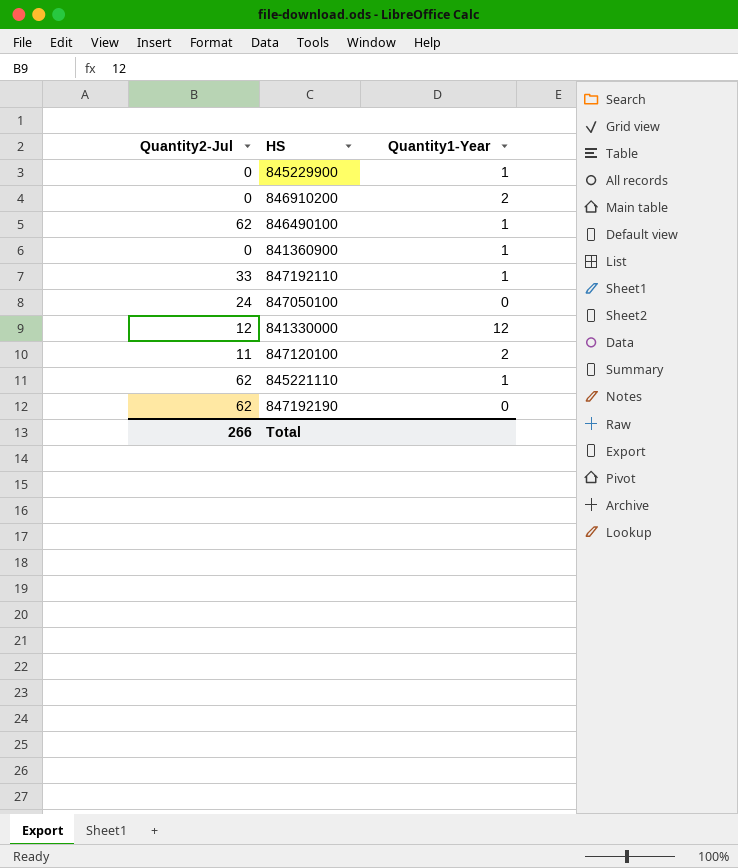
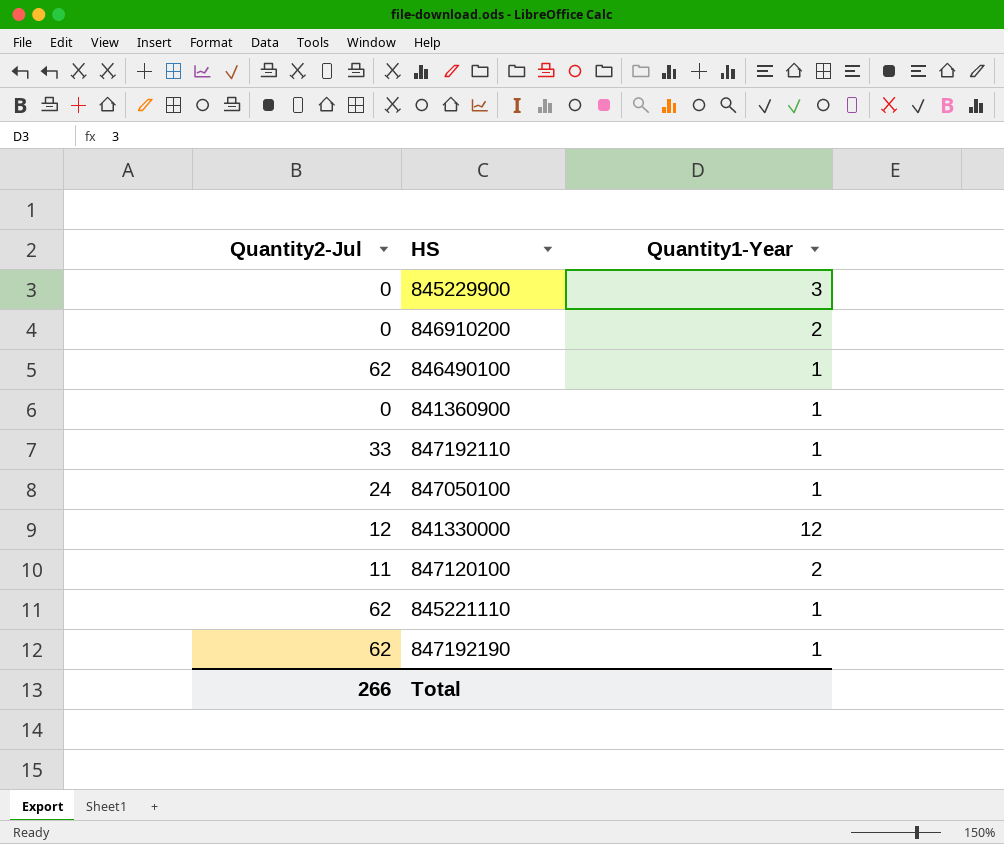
845229900 | Quantity1-Year: 1 -> 3
847050100 | Quantity1-Year: 0 -> 1
847192190 | Quantity1-Year: 0 -> 1

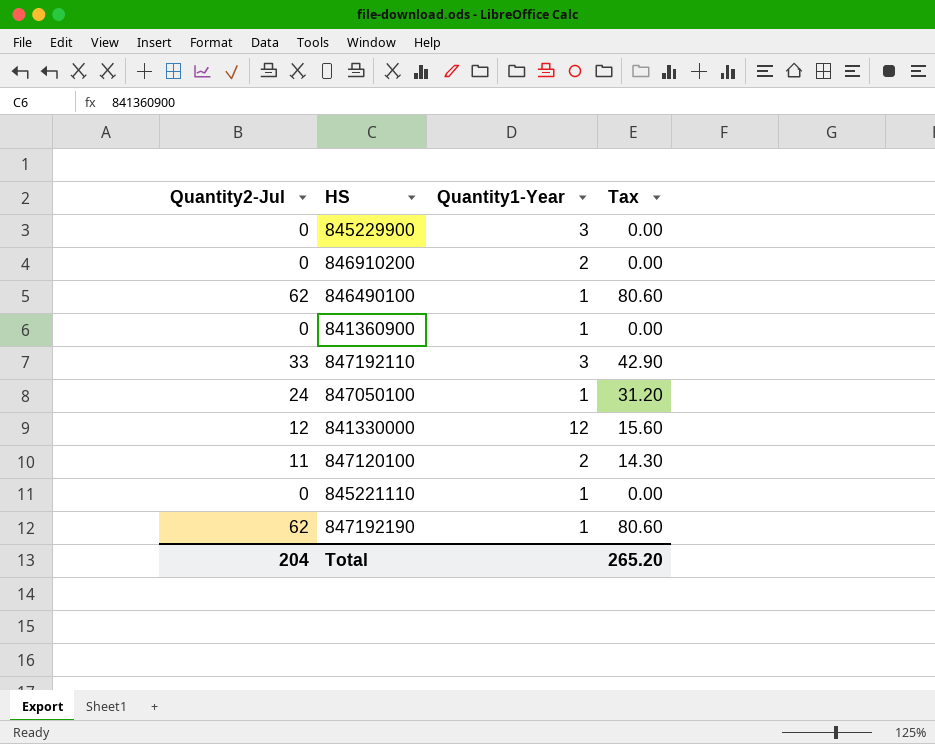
column Tax | formula: none -> [Quantity2-Jul] * 1.3
847192110 | Quantity1-Year: 1 -> 3
845221110 | Quantity2-Jul: 62 -> 0
Total | Quantity2-Jul: 266 -> 204

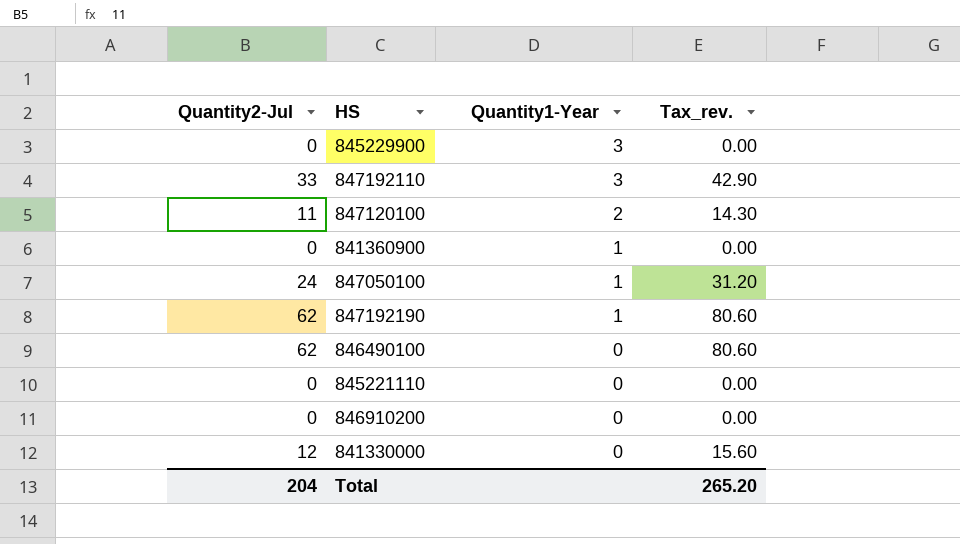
row order: none -> Quantity1-Year descending
column name: Tax -> Tax_rev.
846490100 | Quantity1-Year: 1 -> 0
845221110 | Quantity1-Year: 1 -> 0
846910200 | Quantity1-Year: 2 -> 0
841330000 | Quantity1-Year: 12 -> 0

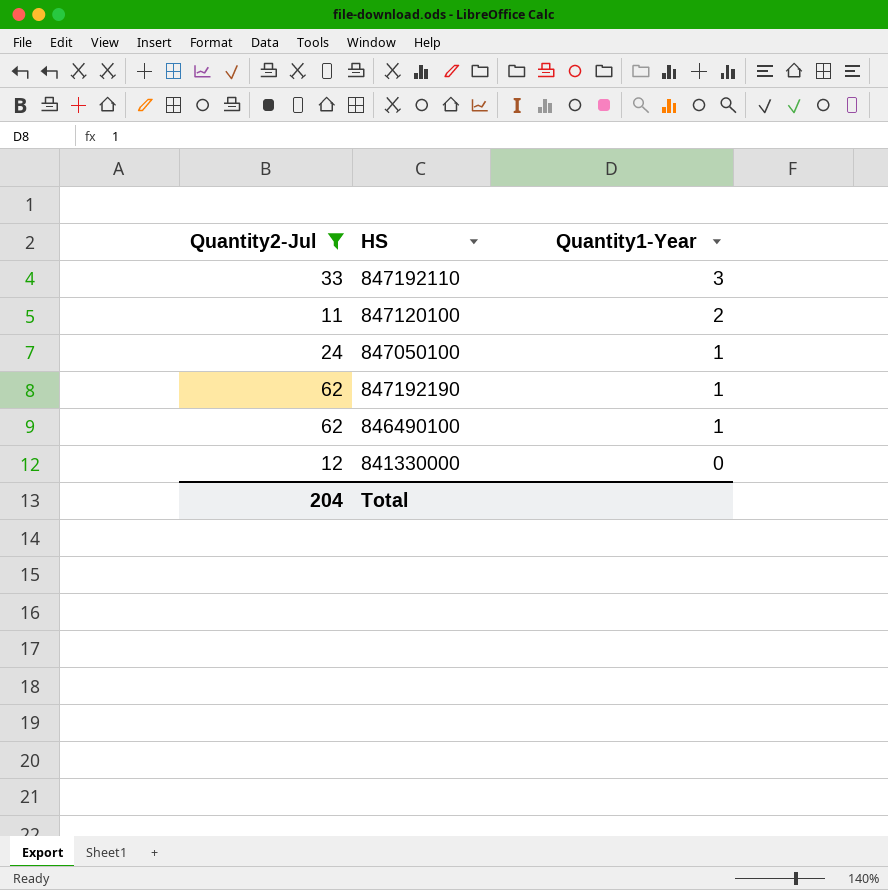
filter: none -> Quantity2-Jul != 0
column Tax_rev. | formula: [Quantity2-Jul] * 1.3 -> none
846490100 | Quantity1-Year: 0 -> 1

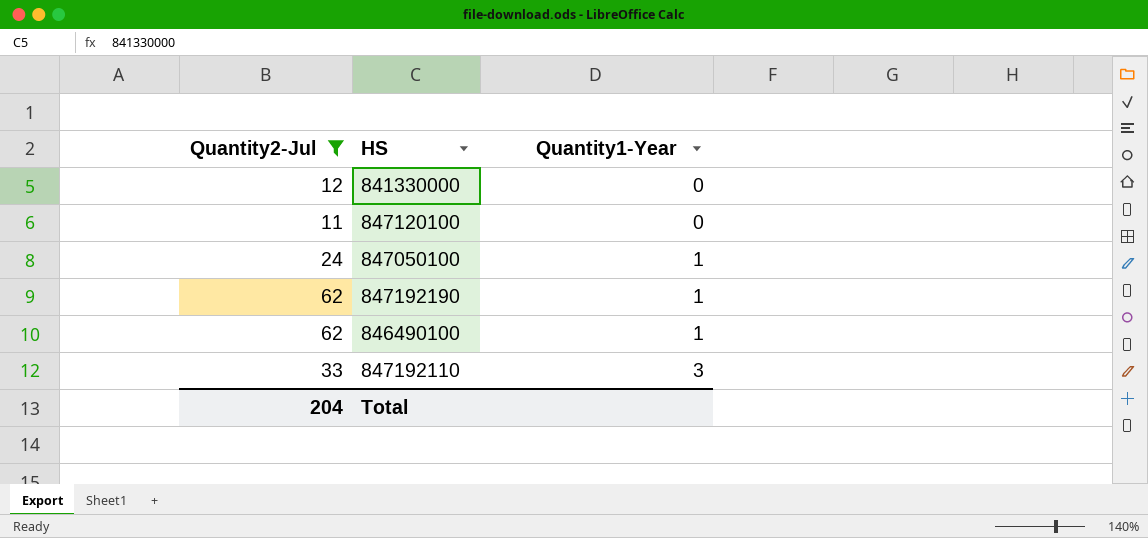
row order: Quantity1-Year descending -> Quantity1-Year ascending
847120100 | Quantity1-Year: 2 -> 0

